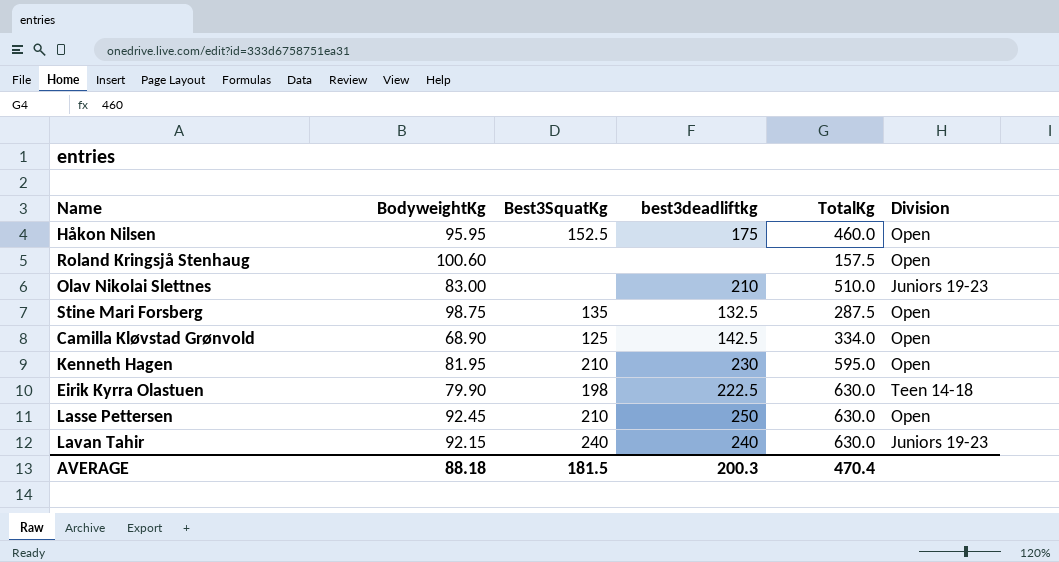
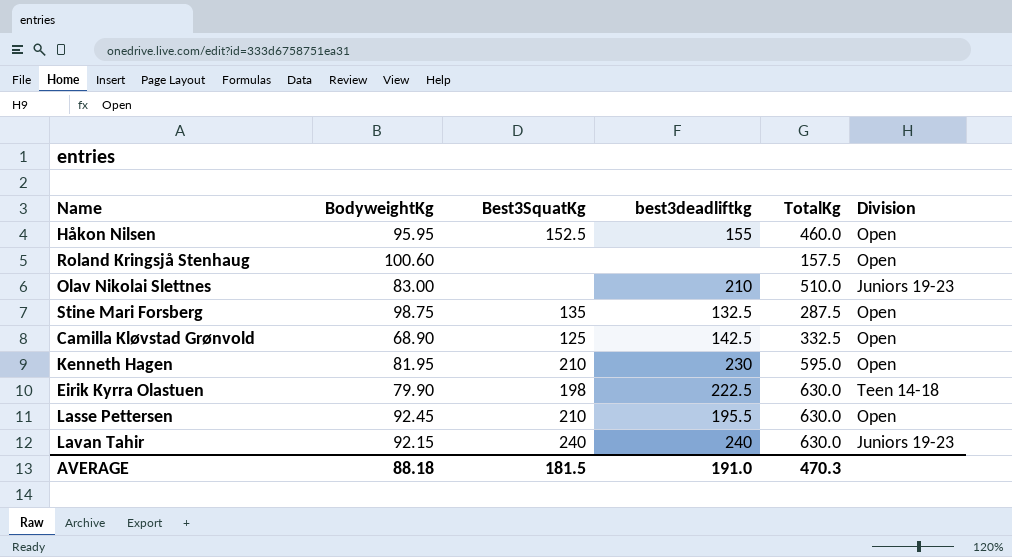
Håkon Nilsen | best3deadliftkg: 175 -> 155
Camilla Kløvstad Grønvold | TotalKg: 334.0 -> 332.5
Lasse Pettersen | best3deadliftkg: 250 -> 195.5
AVERAGE | best3deadliftkg: 200.3 -> 191.0
AVERAGE | TotalKg: 470.4 -> 470.3

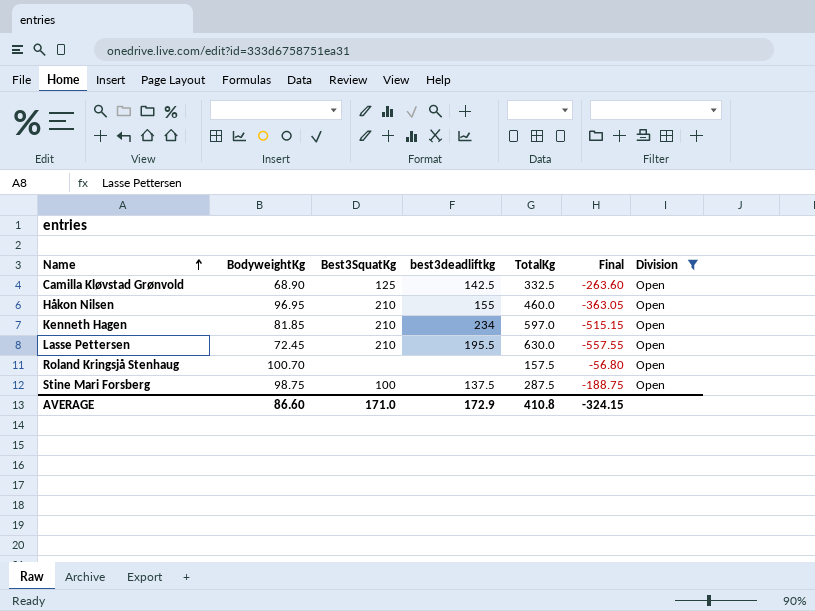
filter: none -> Division = Open
row order: none -> Name ascending
column Final | formula: none -> [BodyweightKg] - [TotalKg]
Håkon Nilsen | BodyweightKg: 95.95 -> 96.95
Håkon Nilsen | Best3SquatKg: 152.5 -> 210
Kenneth Hagen | BodyweightKg: 81.95 -> 81.85
Kenneth Hagen | best3deadliftkg: 230 -> 234
Kenneth Hagen | TotalKg: 595.0 -> 597.0
Lasse Pettersen | BodyweightKg: 92.45 -> 72.45
Roland Kringsjå Stenhaug | BodyweightKg: 100.60 -> 100.70
Stine Mari Forsberg | Best3SquatKg: 135 -> 100
Stine Mari Forsberg | best3deadliftkg: 132.5 -> 137.5
AVERAGE | BodyweightKg: 88.18 -> 86.60
AVERAGE | Best3SquatKg: 181.5 -> 171.0
AVERAGE | best3deadliftkg: 191.0 -> 172.9
AVERAGE | TotalKg: 470.3 -> 410.8

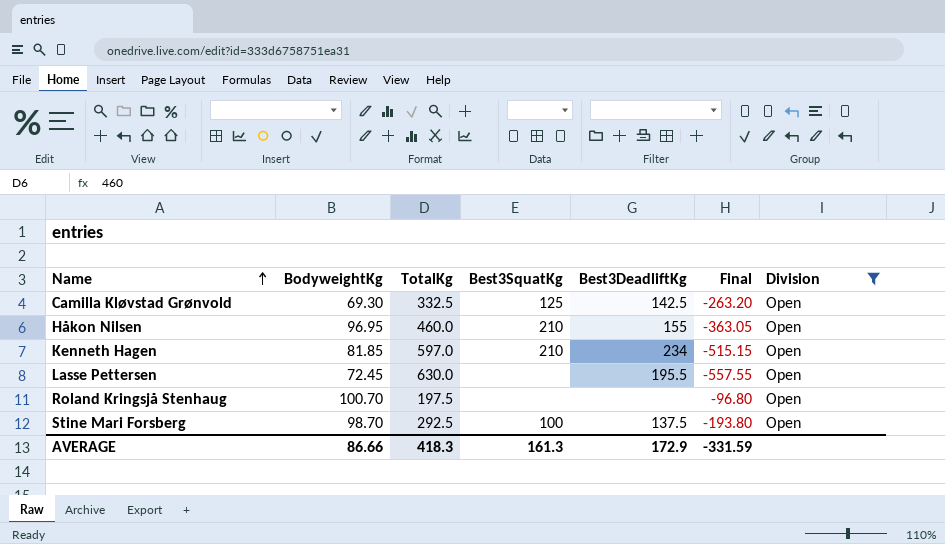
column TotalKg | position: 5 -> 3
column name: best3deadliftkg -> Best3DeadliftKg
Camilla Kløvstad Grønvold | BodyweightKg: 68.90 -> 69.30
Camilla Kløvstad Grønvold | Final: -263.60 -> -263.20
Lasse Pettersen | Best3SquatKg: 210 -> none
Roland Kringsjå Stenhaug | TotalKg: 157.5 -> 197.5
Roland Kringsjå Stenhaug | Final: -56.80 -> -96.80
Stine Mari Forsberg | BodyweightKg: 98.75 -> 98.70
Stine Mari Forsberg | TotalKg: 287.5 -> 292.5
Stine Mari Forsberg | Final: -188.75 -> -193.80
AVERAGE | BodyweightKg: 86.60 -> 86.66
AVERAGE | TotalKg: 410.8 -> 418.3
AVERAGE | Best3SquatKg: 171.0 -> 161.3
AVERAGE | Final: -324.15 -> -331.59

